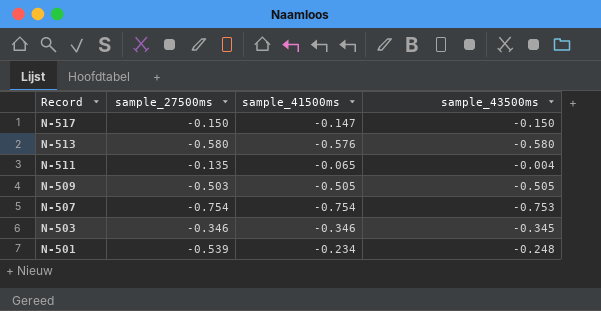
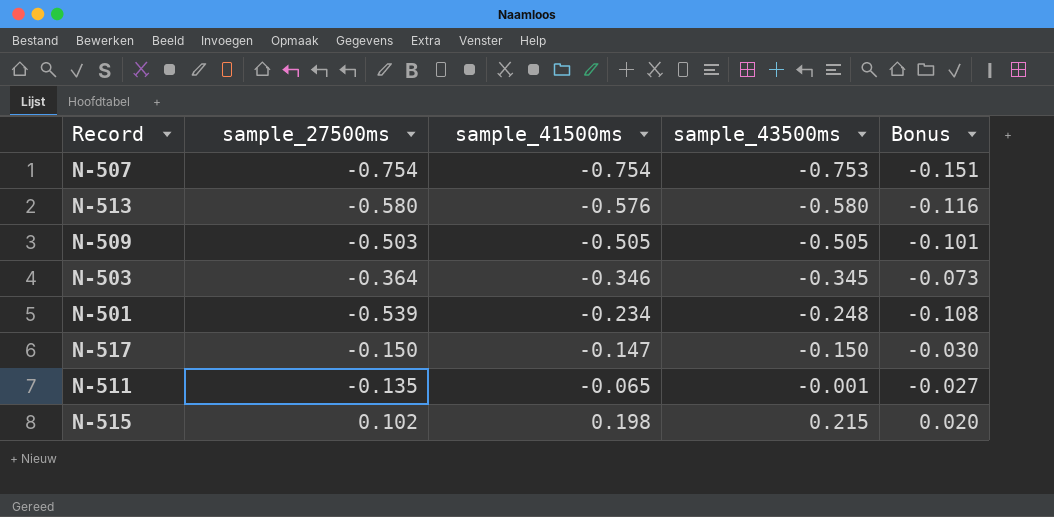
row order: Record descending -> sample_41500ms ascending
column Bonus | formula: none -> [sample_27500ms] * 0.2
N-503 | sample_27500ms: -0.346 -> -0.364
N-511 | sample_43500ms: -0.004 -> -0.001
row N-515: none -> 0.102 | 0.198 | 0.215 | 0.020

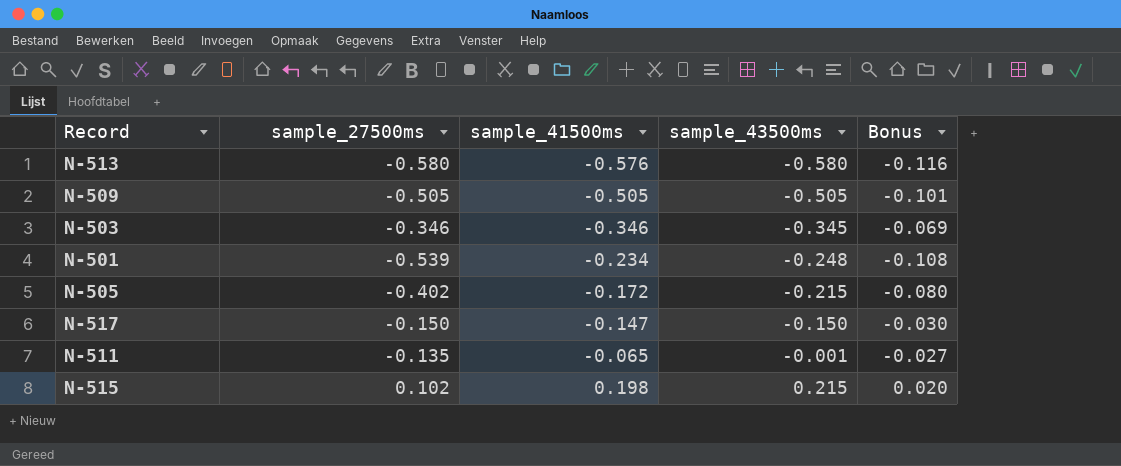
row N-507: -0.754 | -0.754 | -0.753 | -0.151 -> none
N-509 | sample_27500ms: -0.503 -> -0.505
N-503 | sample_27500ms: -0.364 -> -0.346
N-503 | Bonus: -0.073 -> -0.069
row N-505: none -> -0.402 | -0.172 | -0.215 | -0.080

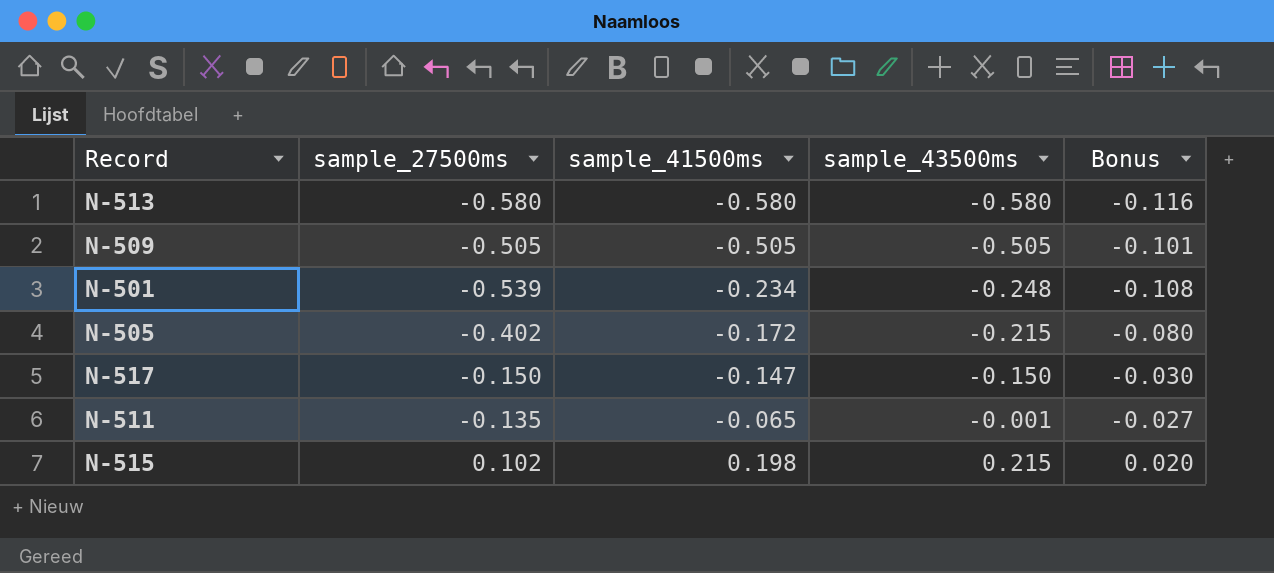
row N-503: -0.346 | -0.346 | -0.345 | -0.069 -> none
N-513 | sample_41500ms: -0.576 -> -0.580

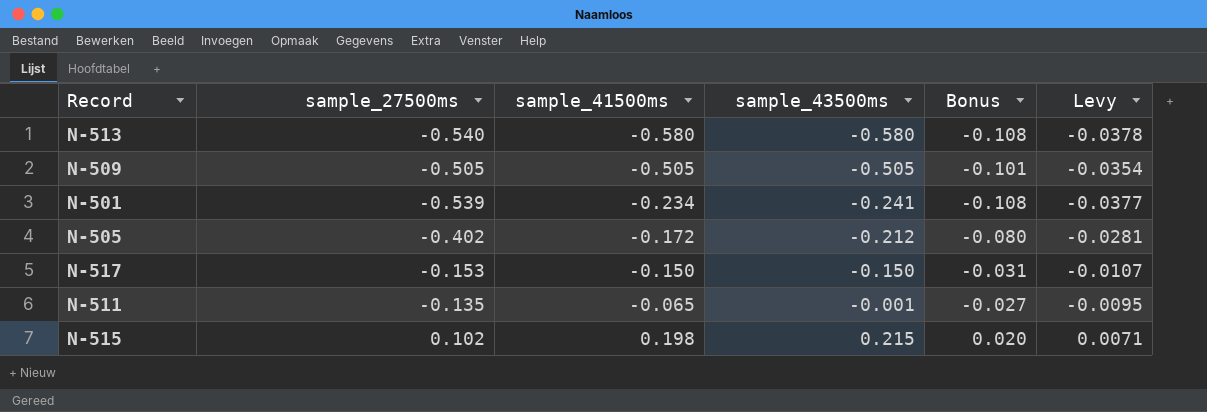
column Levy | formula: none -> [sample_27500ms] * 0.07
N-513 | sample_27500ms: -0.580 -> -0.540
N-513 | Bonus: -0.116 -> -0.108
N-501 | sample_43500ms: -0.248 -> -0.241
N-505 | sample_43500ms: -0.215 -> -0.212
N-517 | sample_27500ms: -0.150 -> -0.153
N-517 | sample_41500ms: -0.147 -> -0.150
N-517 | Bonus: -0.030 -> -0.031

